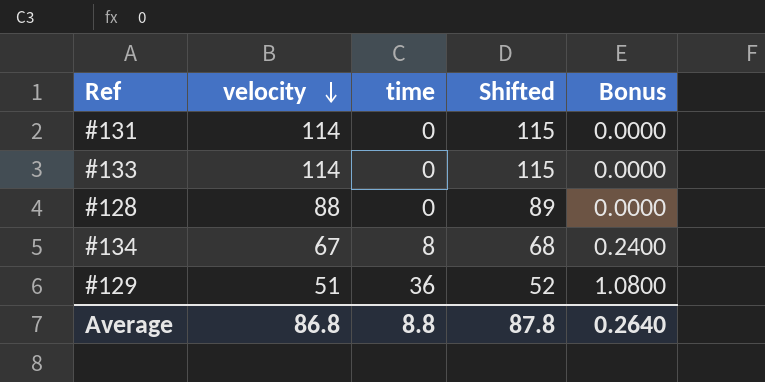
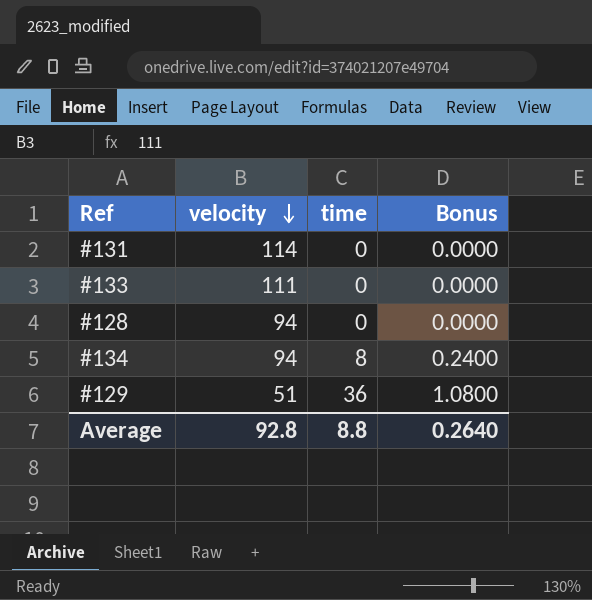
column Shifted | formula: [velocity] + 1 -> none
#133 | velocity: 114 -> 111
#128 | velocity: 88 -> 94
#134 | velocity: 67 -> 94
Average | velocity: 86.8 -> 92.8

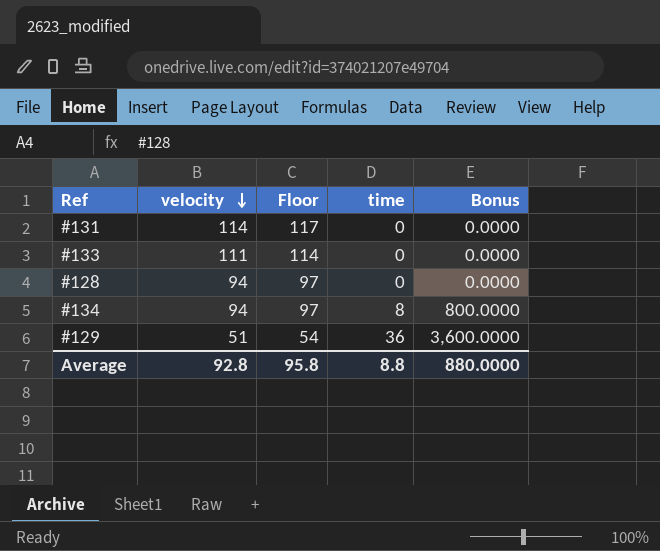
column Floor | formula: none -> [velocity] + 3
column Bonus | formula: [time] * 0.03 -> [time] * 100
Average | Bonus: 0.2640 -> 880.0000

